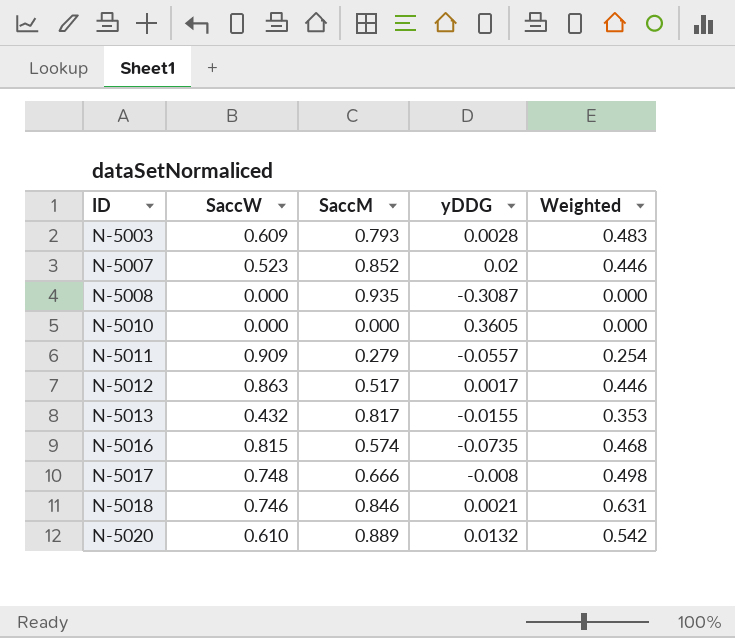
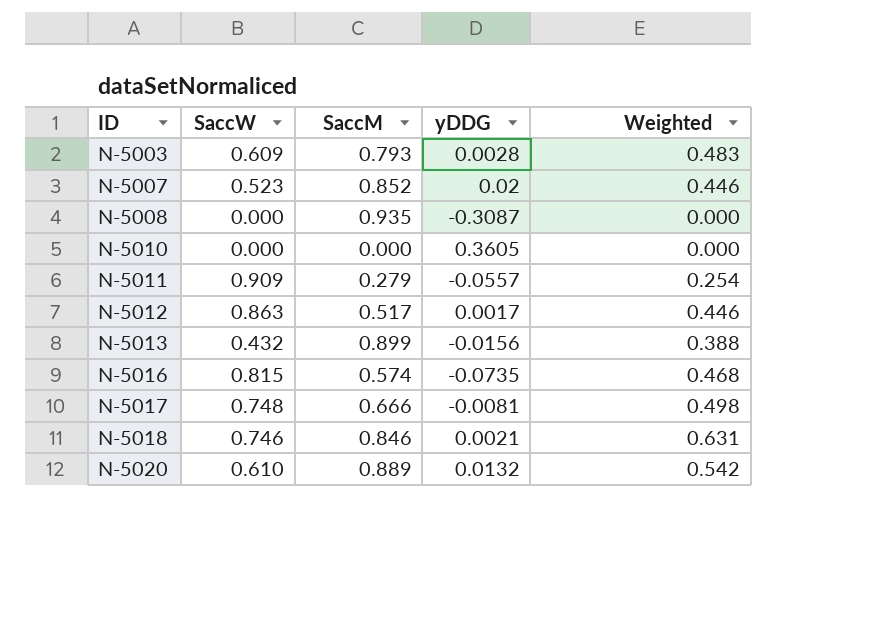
N-5013 | SaccM: 0.817 -> 0.899
N-5013 | yDDG: -0.0155 -> -0.0156
N-5013 | Weighted: 0.353 -> 0.388
N-5017 | yDDG: -0.008 -> -0.0081

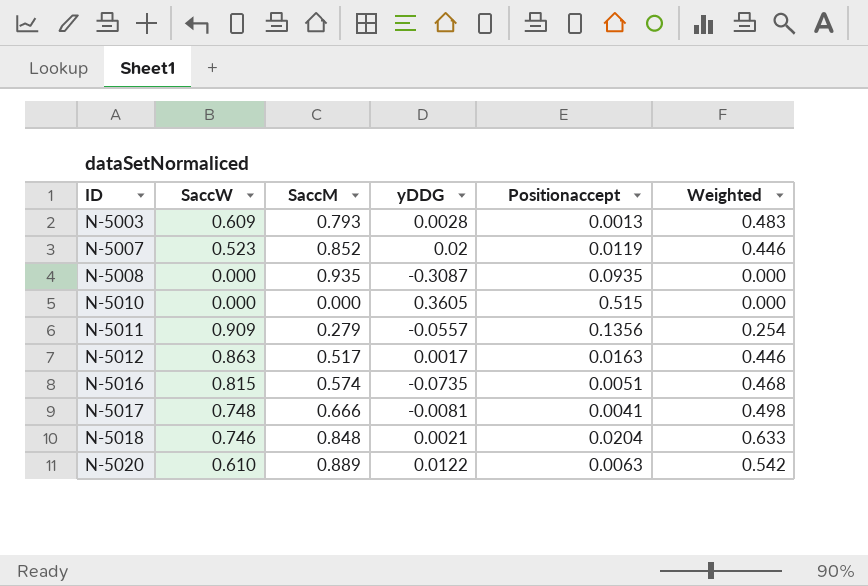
column Positionaccept | position: none -> 5
row N-5013: 0.432 | 0.899 | -0.0156 | 0.388 -> none
N-5018 | SaccM: 0.846 -> 0.848
N-5018 | Weighted: 0.631 -> 0.633
N-5020 | yDDG: 0.0132 -> 0.0122

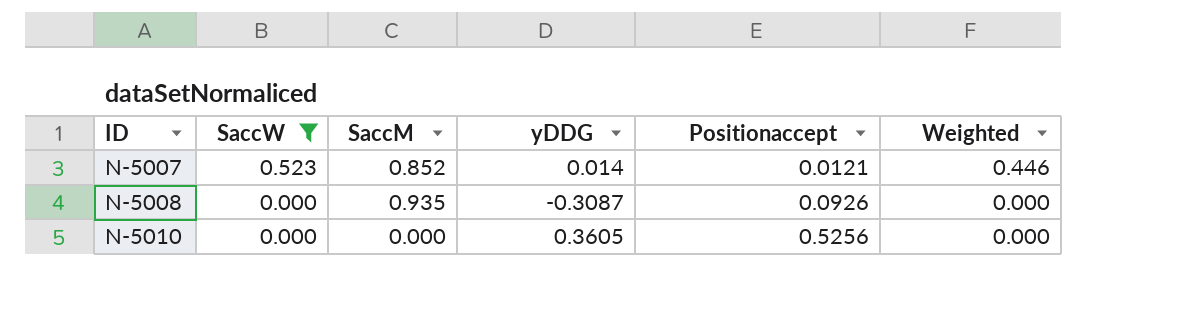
filter: none -> SaccW <= 0.523
N-5007 | yDDG: 0.02 -> 0.014
N-5007 | Positionaccept: 0.0119 -> 0.0121
N-5008 | Positionaccept: 0.0935 -> 0.0926
N-5010 | Positionaccept: 0.515 -> 0.5256

